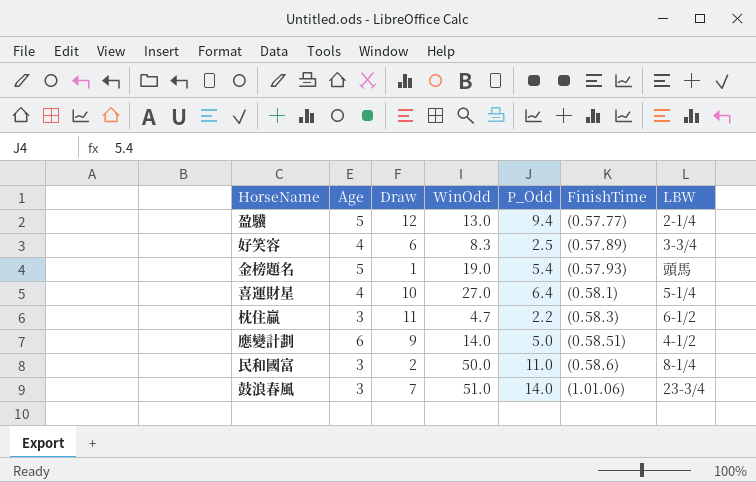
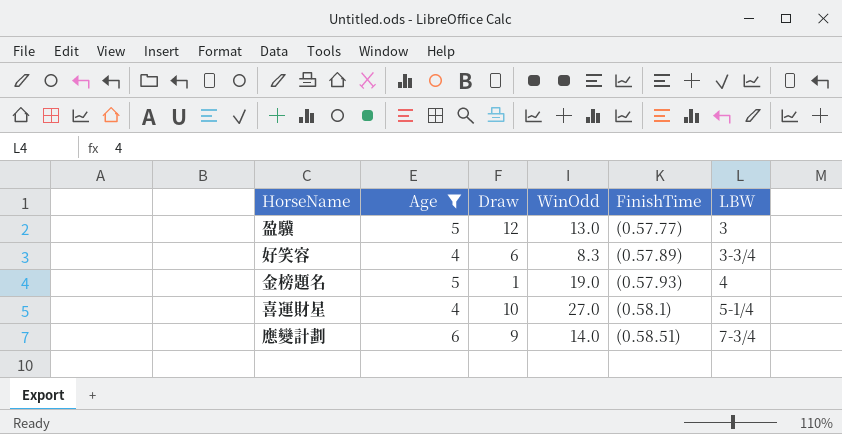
filter: none -> Age != 3
column P_Odd | position: 5 -> none
盈驥 | LBW: 2-1/4 -> 3
金榜題名 | LBW: 頭馬 -> 4
應變計劃 | LBW: 4-1/2 -> 7-3/4

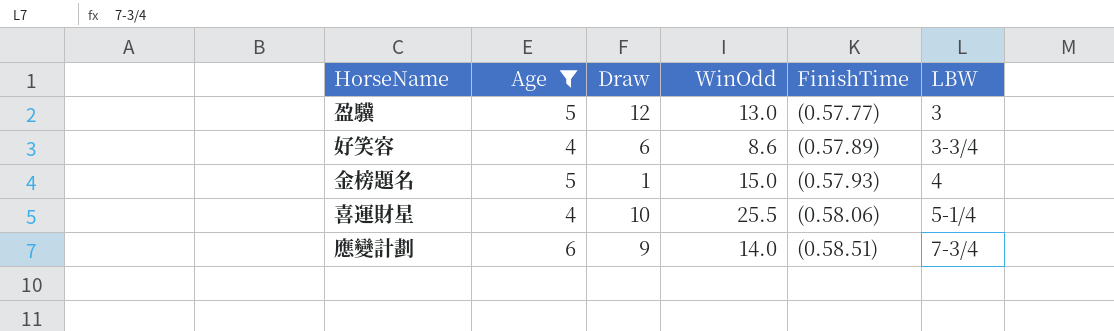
好笑容 | WinOdd: 8.3 -> 8.6
金榜題名 | WinOdd: 19.0 -> 15.0
喜運財星 | WinOdd: 27.0 -> 25.5
喜運財星 | FinishTime: (0.58.1) -> (0.58.06)

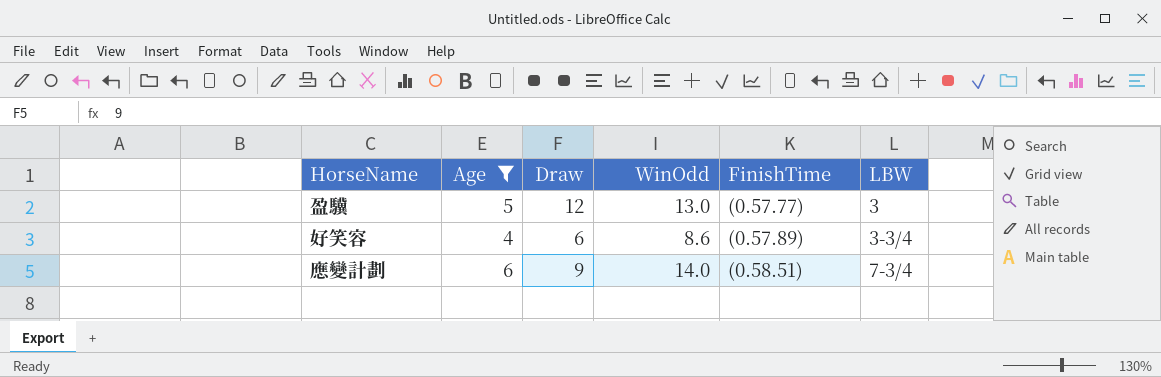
row 金榜題名: 5 | 1 | 15.0 | (0.57.93) | 4 -> none
row 喜運財星: 4 | 10 | 25.5 | (0.58.06) | 5-1/4 -> none

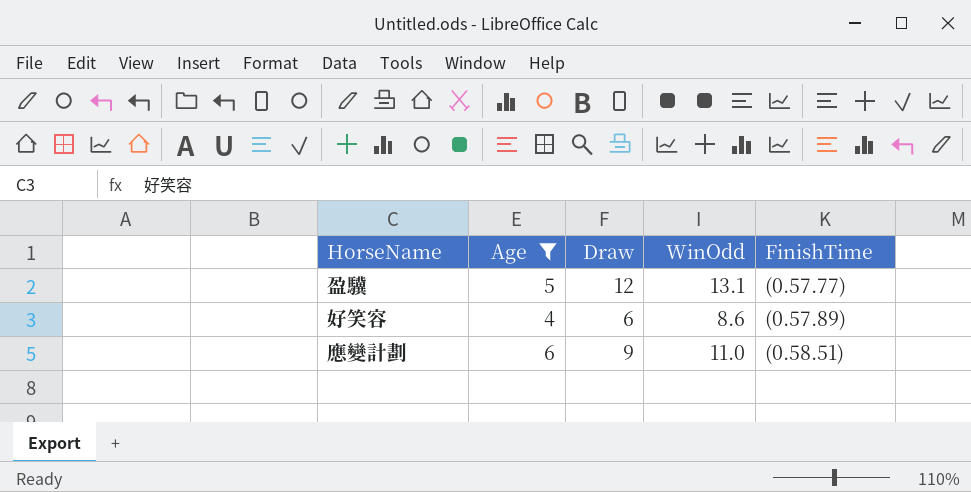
column LBW | position: 6 -> none
盈驥 | WinOdd: 13.0 -> 13.1
應變計劃 | WinOdd: 14.0 -> 11.0

